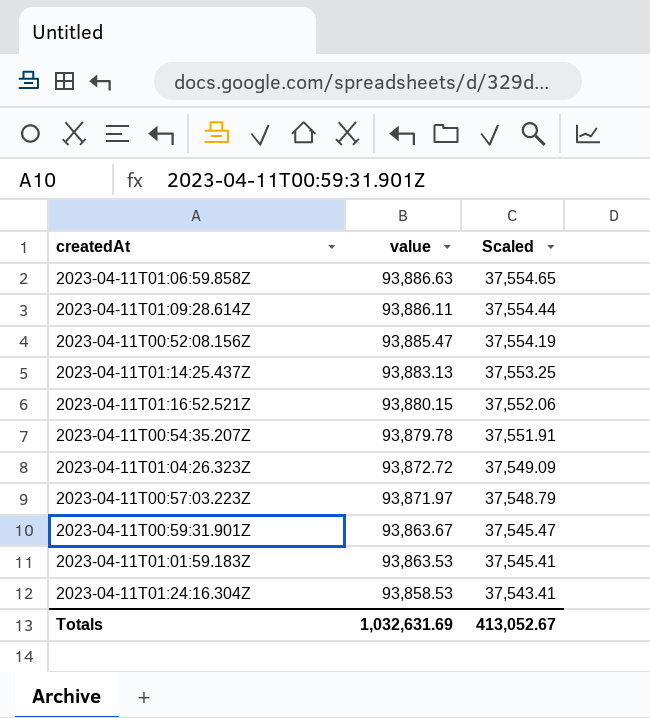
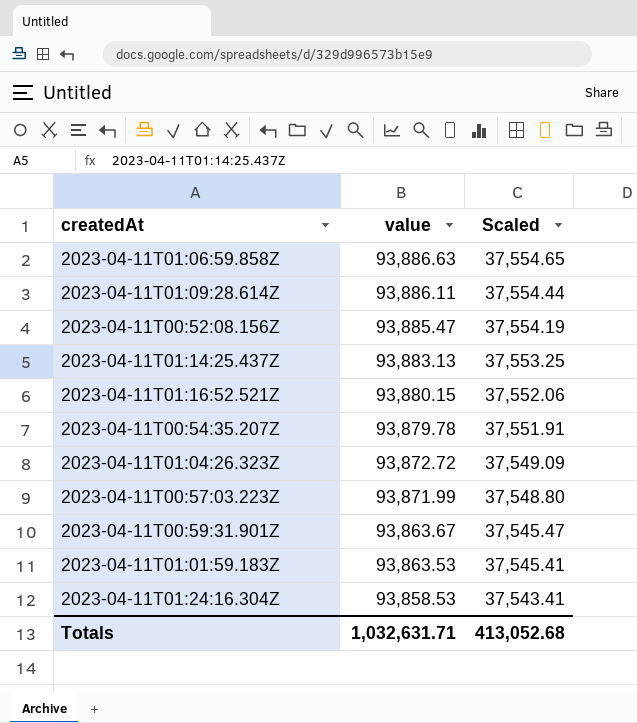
2023-04-11T00:57:03.223Z | value: 93,871.97 -> 93,871.99
2023-04-11T00:57:03.223Z | Scaled: 37,548.79 -> 37,548.80
Totals | value: 1,032,631.69 -> 1,032,631.71
Totals | Scaled: 413,052.67 -> 413,052.68

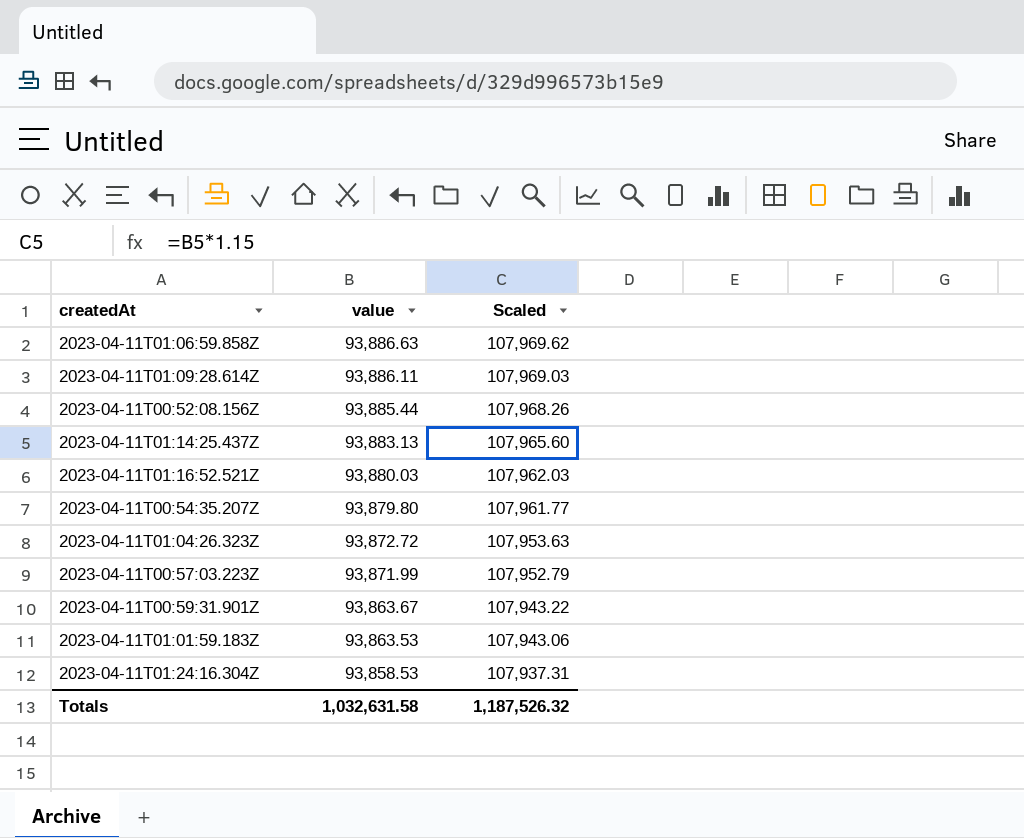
column Scaled | formula: [value] * 0.4 -> [value] * 1.15
2023-04-11T00:52:08.156Z | value: 93,885.47 -> 93,885.44
2023-04-11T01:16:52.521Z | value: 93,880.15 -> 93,880.03
2023-04-11T00:54:35.207Z | value: 93,879.78 -> 93,879.80
Totals | value: 1,032,631.71 -> 1,032,631.58
Totals | Scaled: 413,052.68 -> 1,187,526.32

